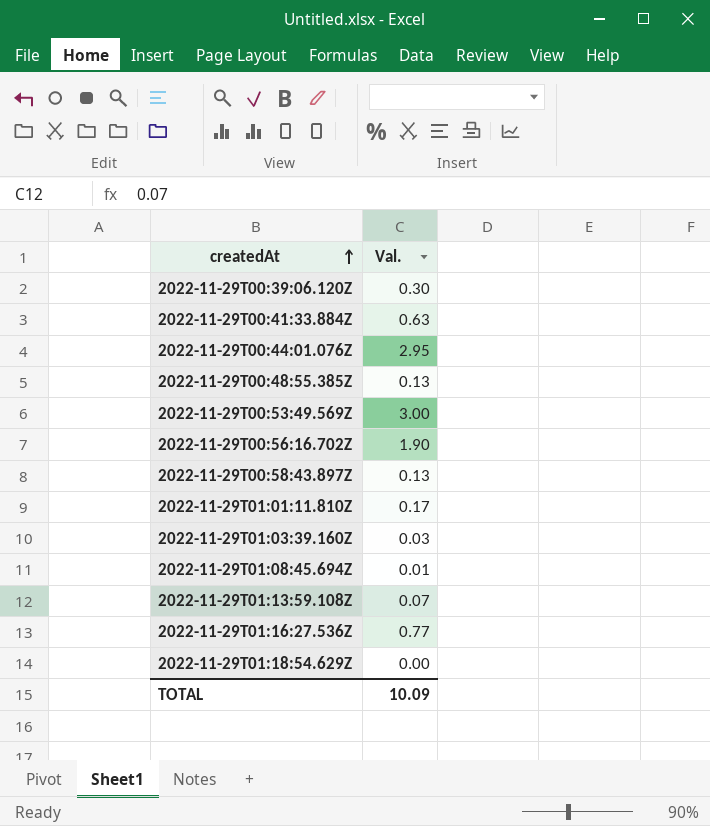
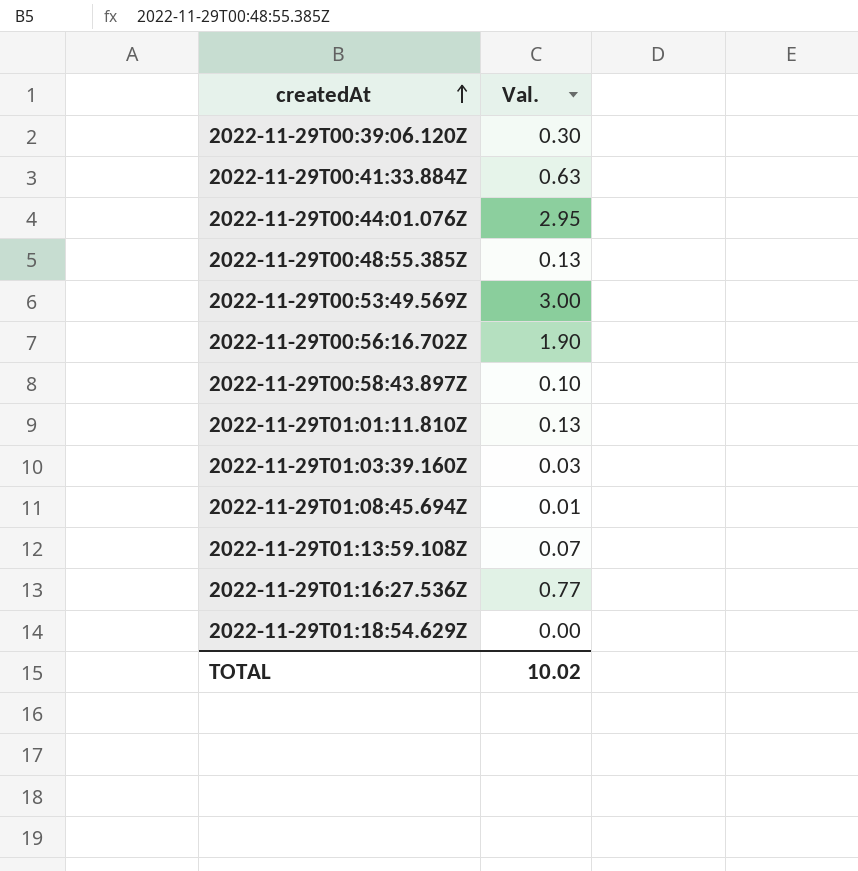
2022-11-29T00:58:43.897Z | Val.: 0.13 -> 0.10
2022-11-29T01:01:11.810Z | Val.: 0.17 -> 0.13
TOTAL | Val.: 10.09 -> 10.02

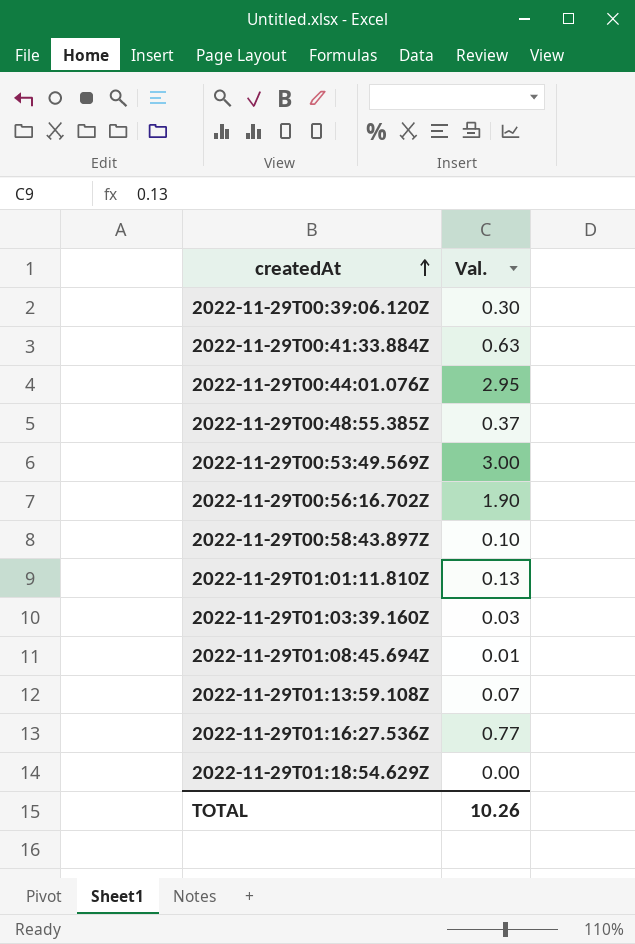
2022-11-29T00:48:55.385Z | Val.: 0.13 -> 0.37
TOTAL | Val.: 10.02 -> 10.26

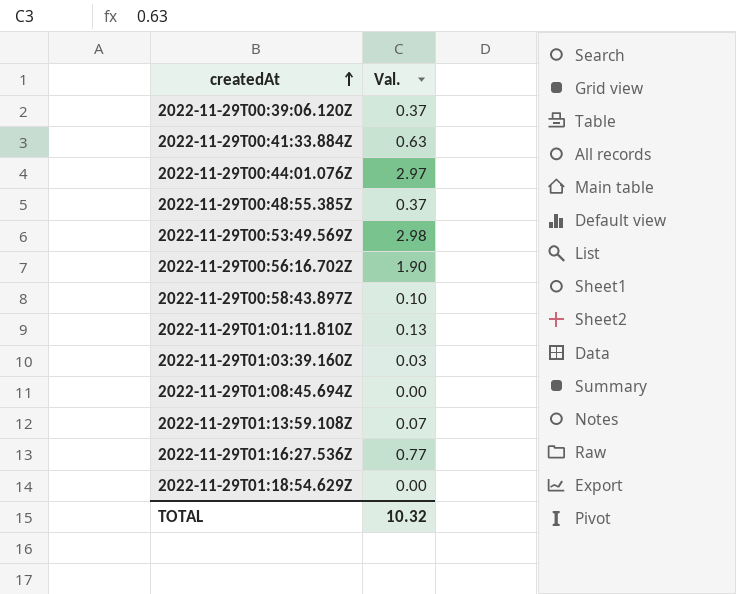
2022-11-29T00:39:06.120Z | Val.: 0.30 -> 0.37
2022-11-29T00:44:01.076Z | Val.: 2.95 -> 2.97
2022-11-29T00:53:49.569Z | Val.: 3.00 -> 2.98
2022-11-29T01:08:45.694Z | Val.: 0.01 -> 0.00
TOTAL | Val.: 10.26 -> 10.32

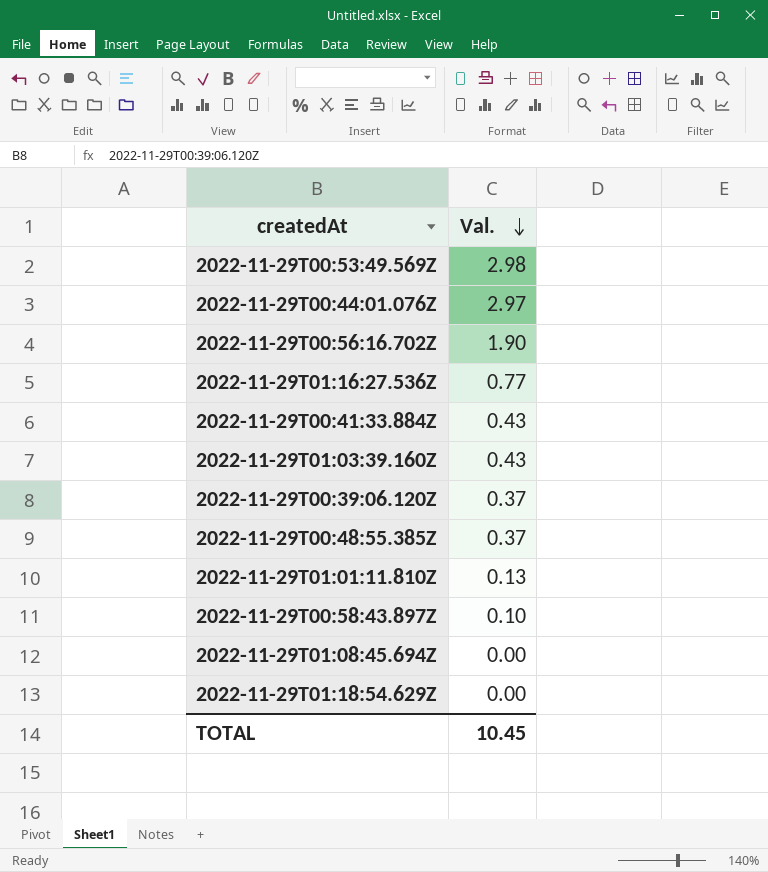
row order: createdAt ascending -> Val. descending
row 2022-11-29T01:13:59.108Z: 0.07 -> none
2022-11-29T00:41:33.884Z | Val.: 0.63 -> 0.43
2022-11-29T01:03:39.160Z | Val.: 0.03 -> 0.43
TOTAL | Val.: 10.32 -> 10.45

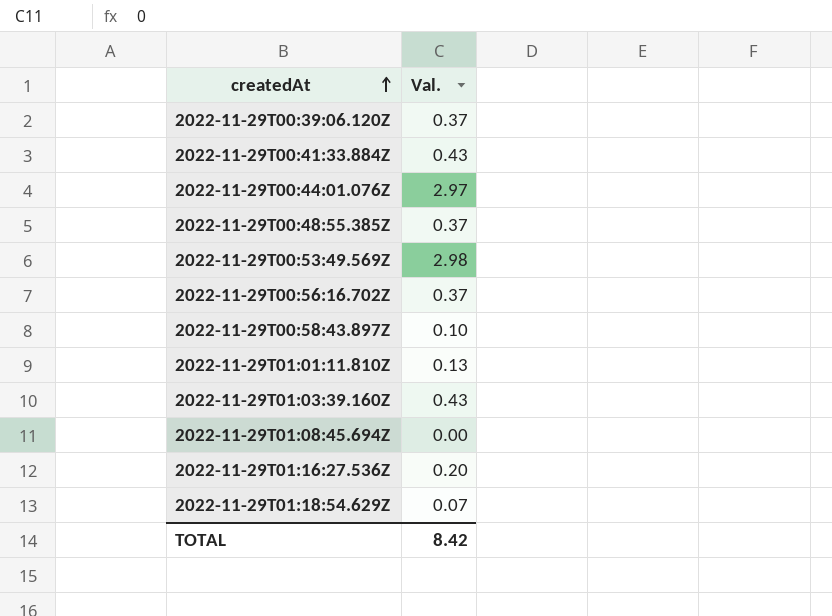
row order: Val. descending -> createdAt ascending
2022-11-29T00:56:16.702Z | Val.: 1.90 -> 0.37
2022-11-29T01:16:27.536Z | Val.: 0.77 -> 0.20
2022-11-29T01:18:54.629Z | Val.: 0.00 -> 0.07
TOTAL | Val.: 10.45 -> 8.42

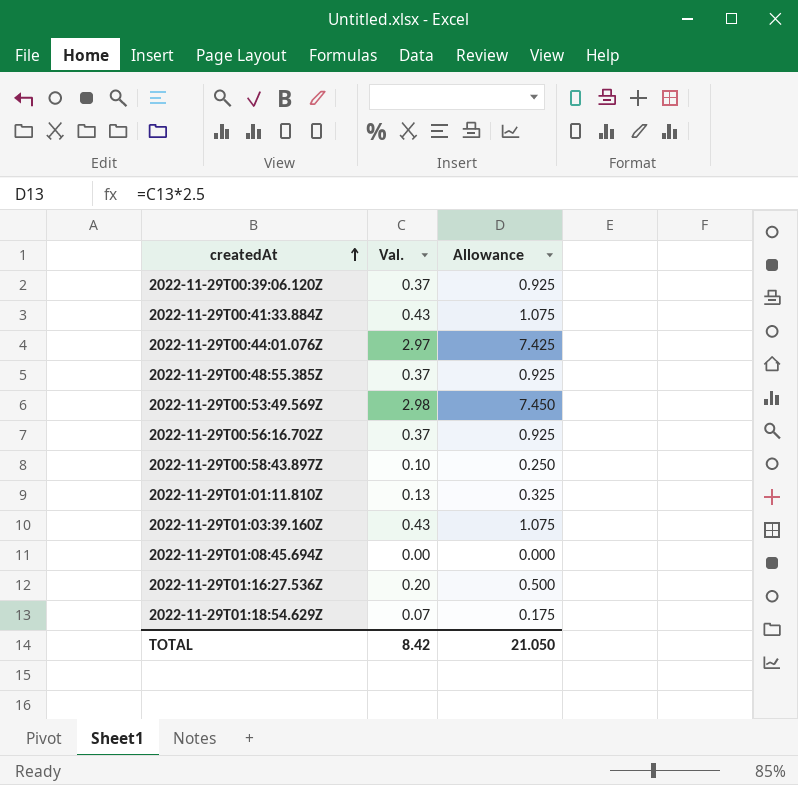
column Allowance | formula: none -> [Val.] * 2.5

